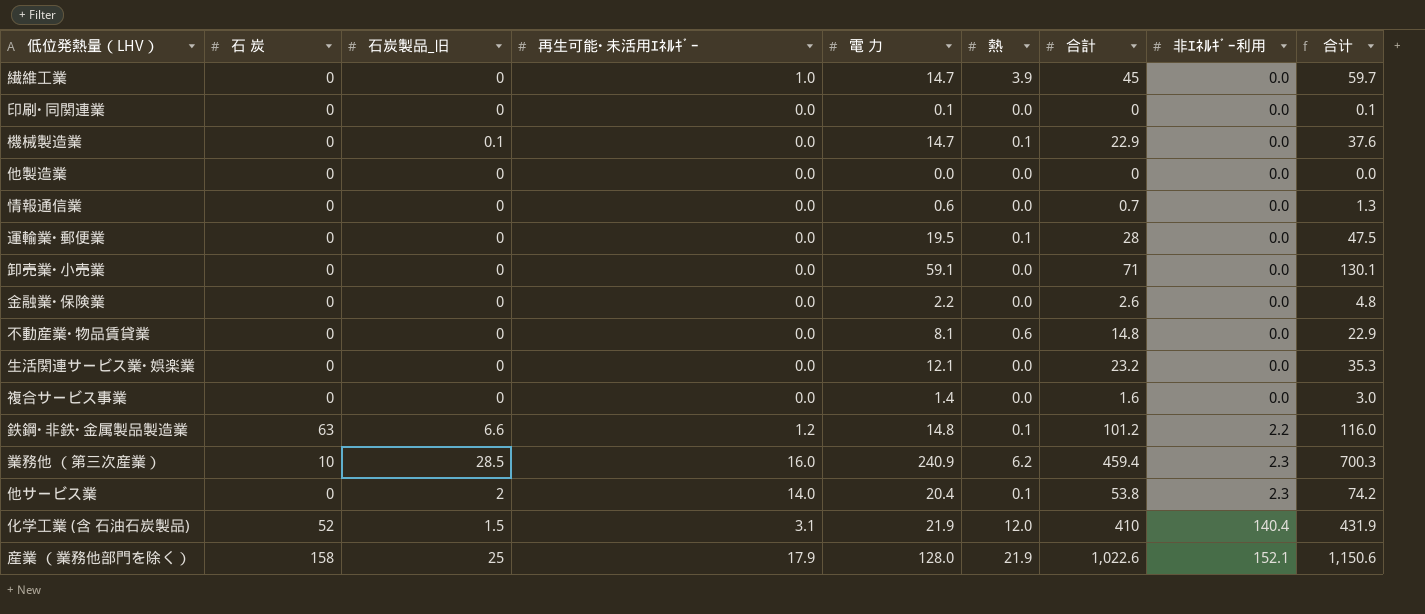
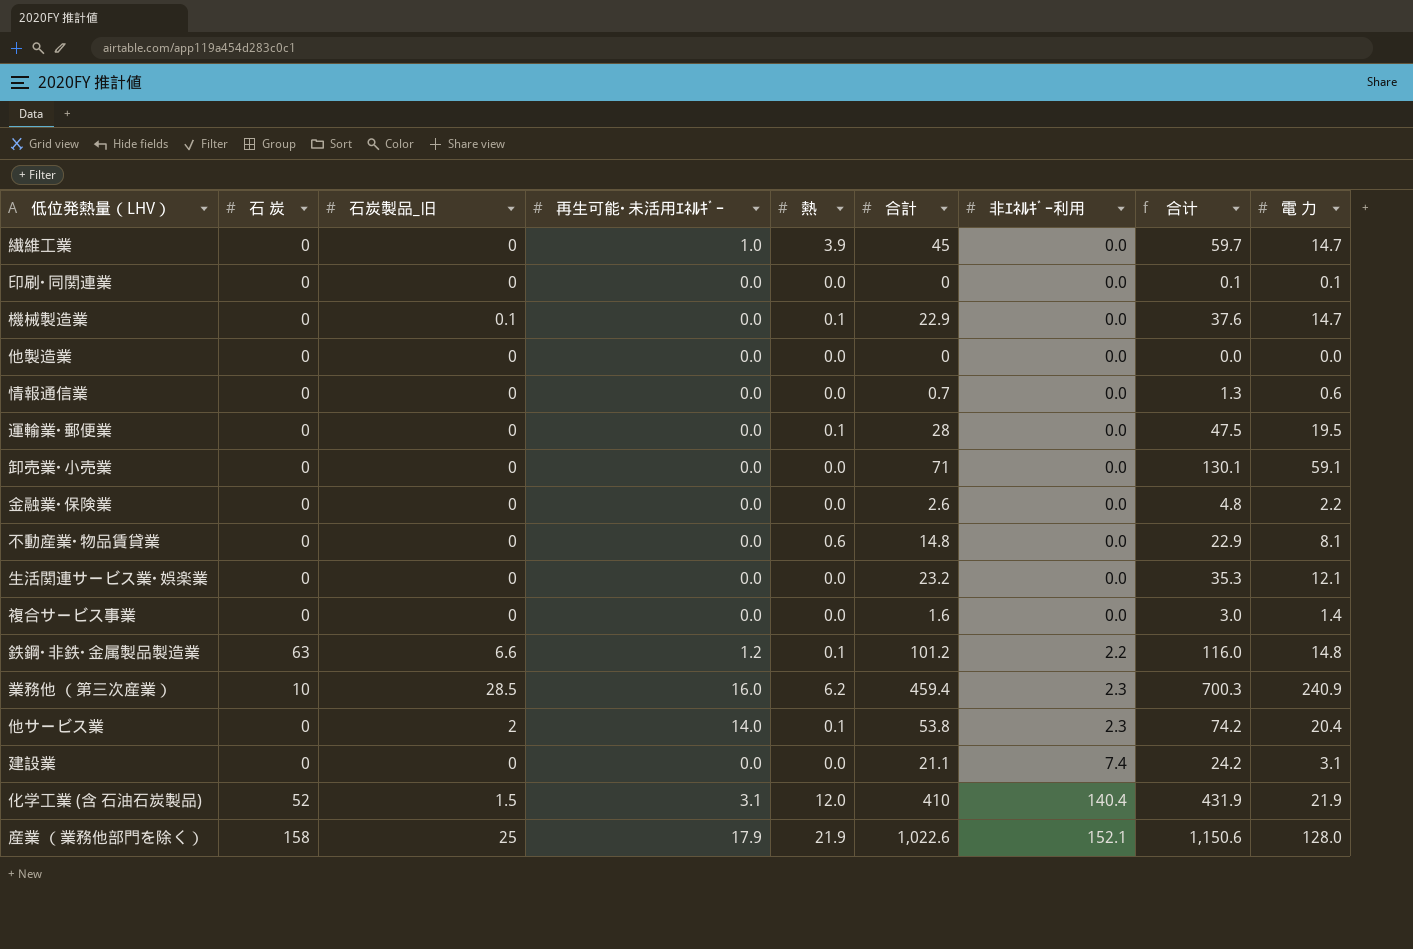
column 電 力 | position: 5 -> 9
row 建設業: none -> 0 | 0 | 0.0 | 0.0 | 21.1 | 7.4 | 24.2 | 3.1

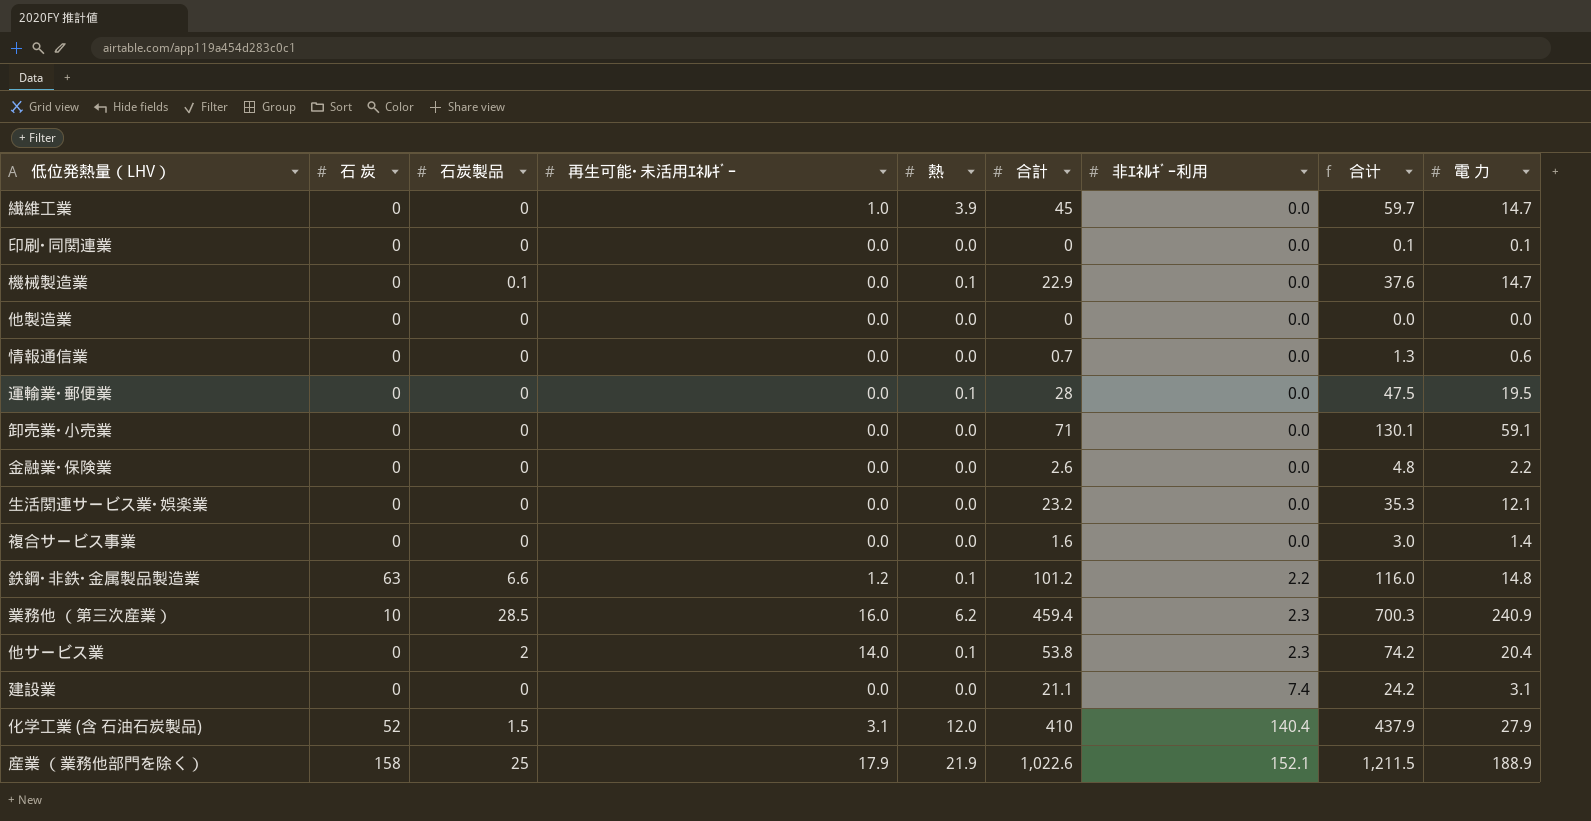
column name: 石炭製品_旧 -> 石炭製品
row 不動産業･物品賃貸業: 0 | 0 | 0.0 | 0.6 | 14.8 | 0.0 | 22.9 | 8.1 -> none
化学工業 (含 石油石炭製品) | 合计: 431.9 -> 437.9
化学工業 (含 石油石炭製品) | 電 力: 21.9 -> 27.9
産業 （業務他部門を除く） | 合计: 1,150.6 -> 1,211.5
産業 （業務他部門を除く） | 電 力: 128.0 -> 188.9

